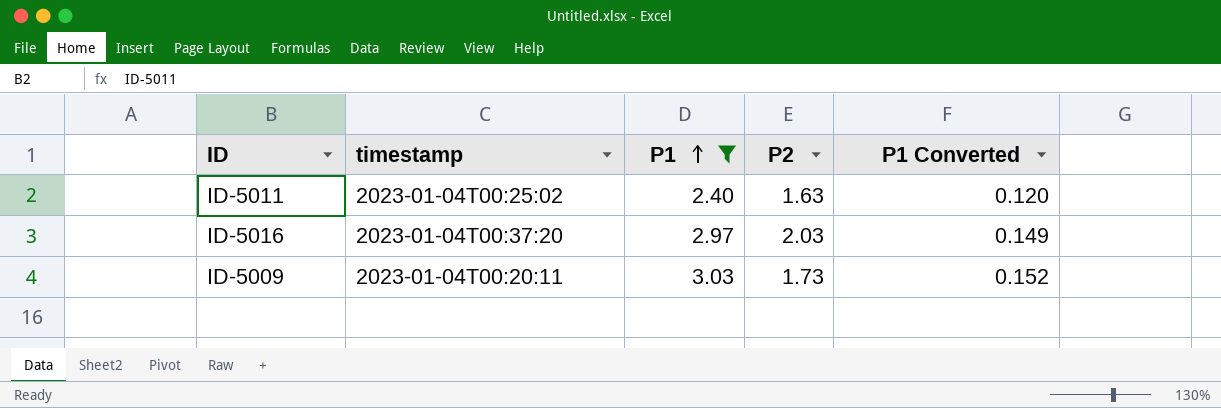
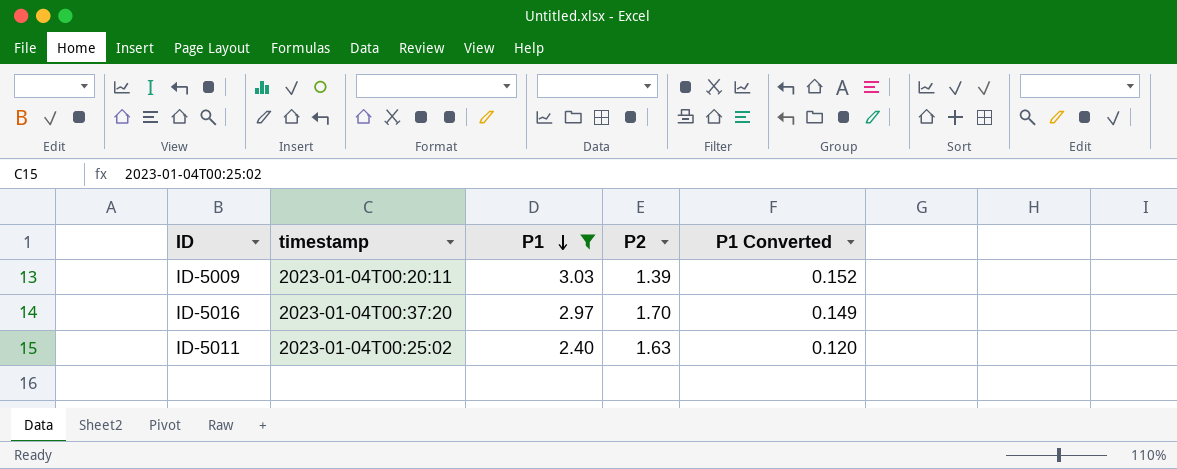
row order: P1 ascending -> P1 descending
ID-5009 | P2: 1.73 -> 1.39
ID-5016 | P2: 2.03 -> 1.70

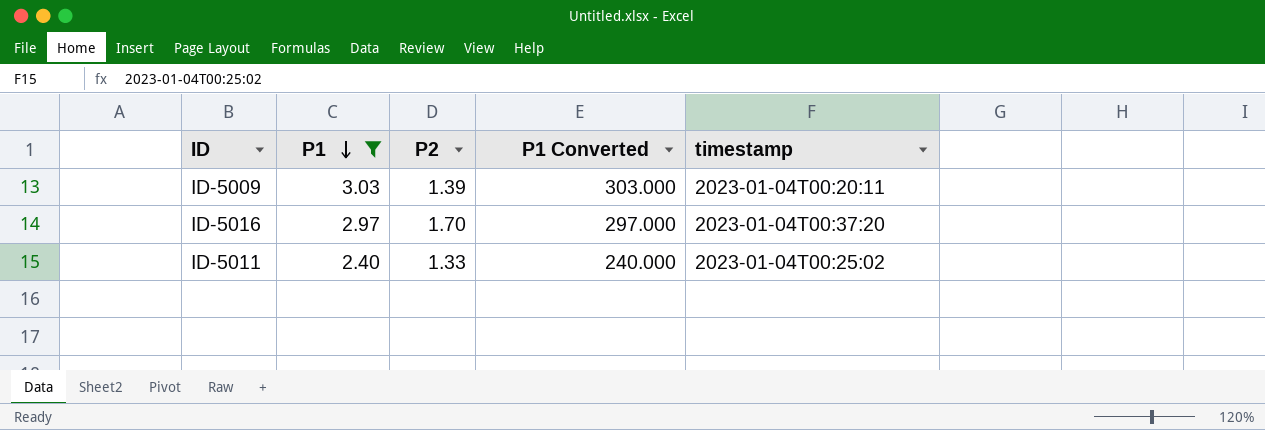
column P1 Converted | formula: [P1] * 0.05 -> [P1] * 100
column timestamp | position: 2 -> 5
ID-5011 | P2: 1.63 -> 1.33

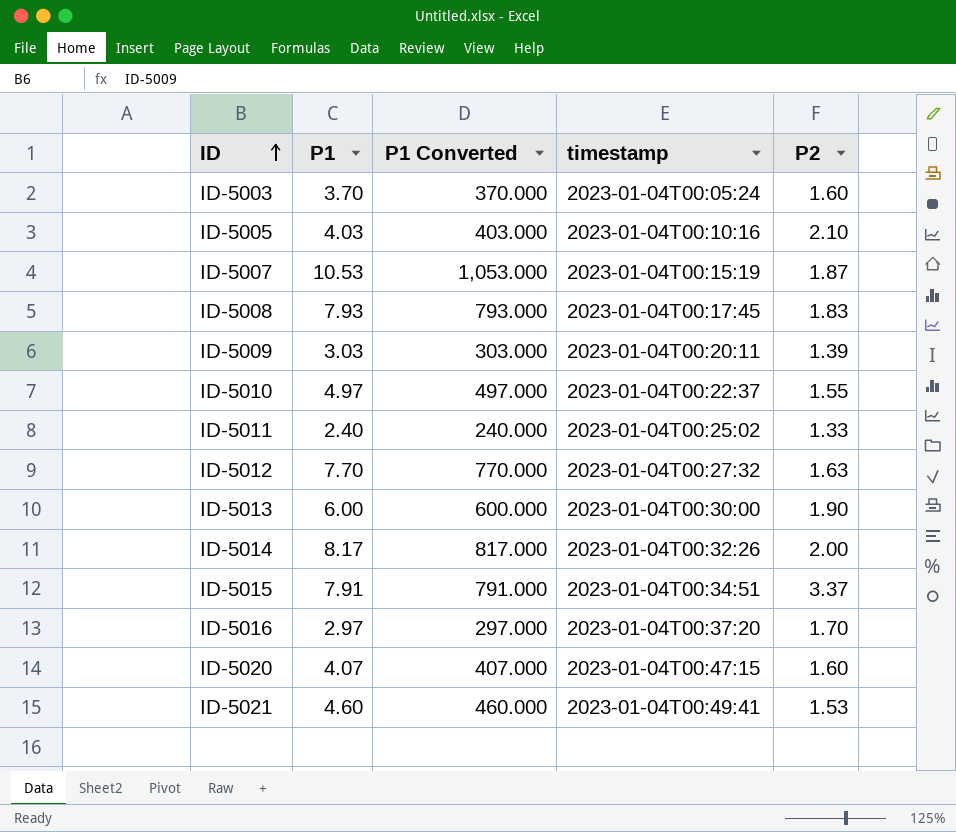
filter: P1 <= 3.03 -> none
row order: P1 descending -> ID ascending
column P2 | position: 3 -> 5

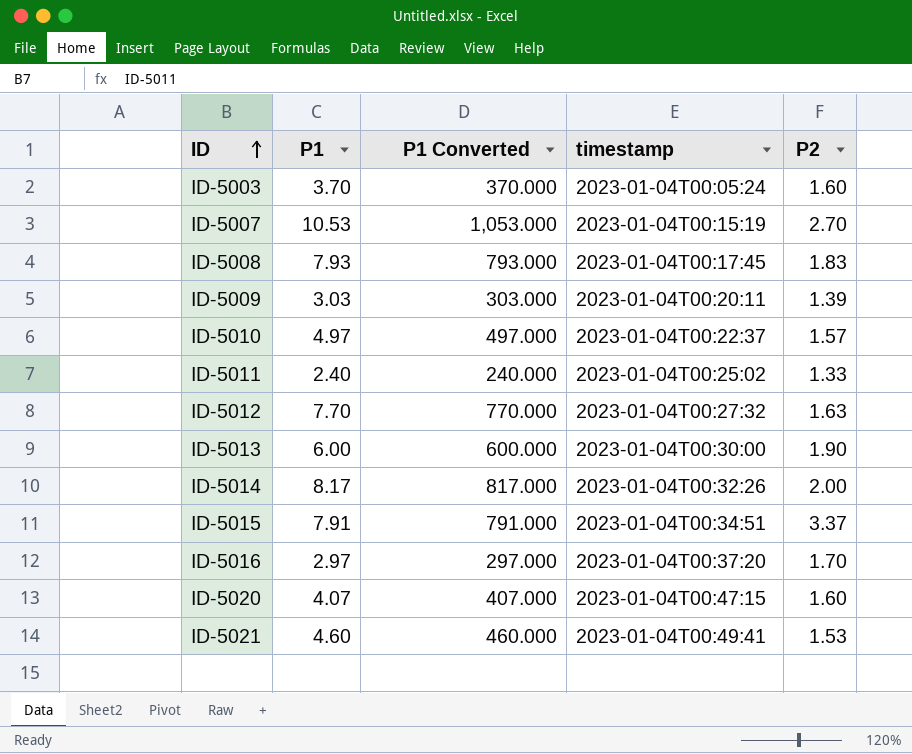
row ID-5005: 4.03 | 403.000 | 2023-01-04T00:10:16 | 2.10 -> none
ID-5007 | P2: 1.87 -> 2.70
ID-5010 | P2: 1.55 -> 1.57

